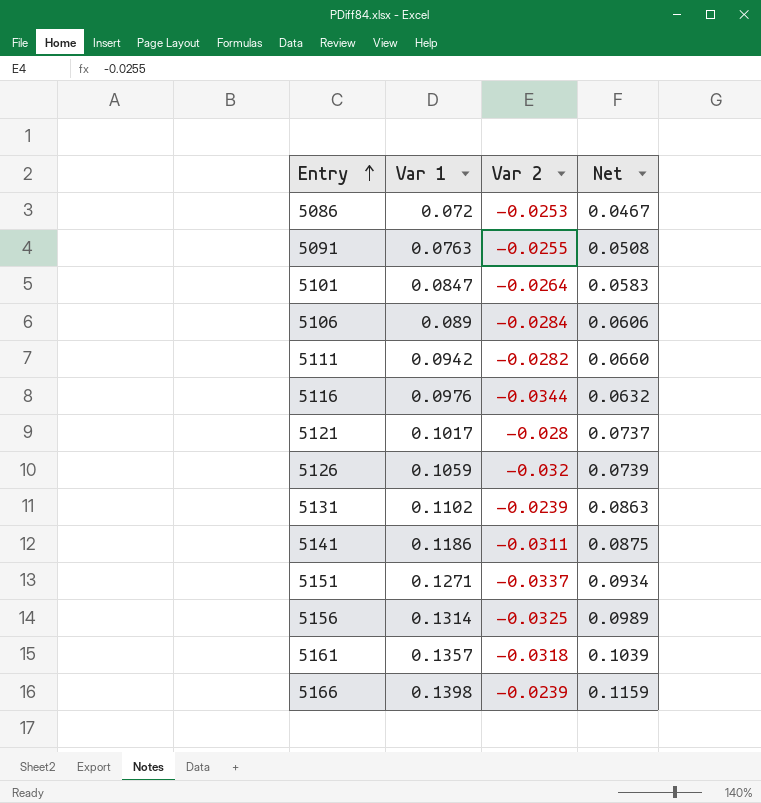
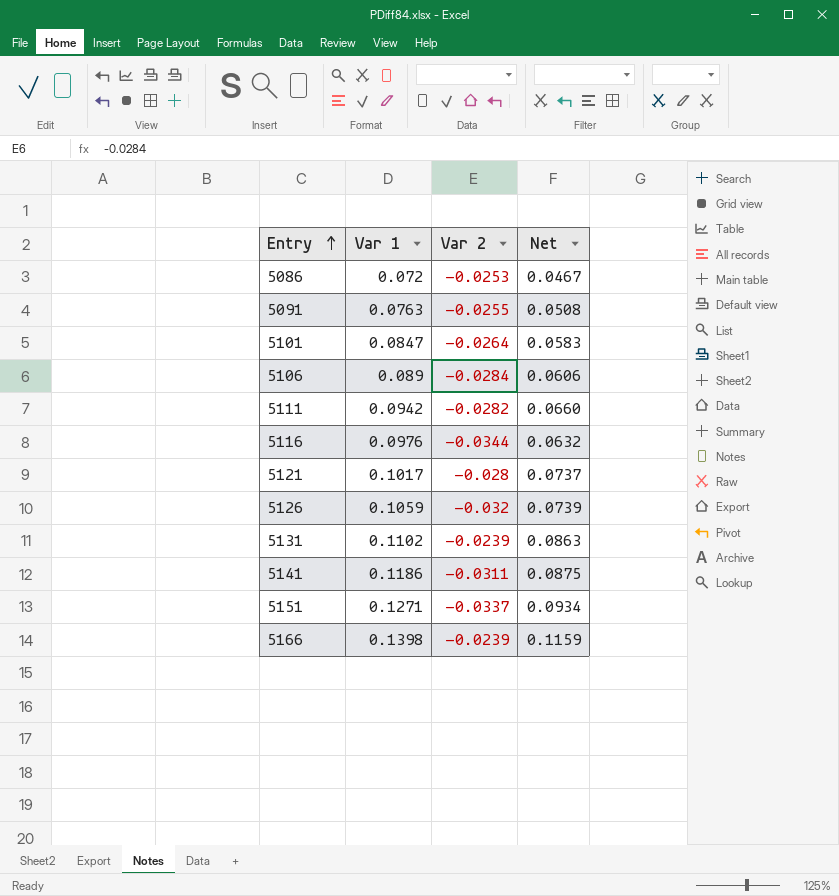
row 5156: 0.1314 | -0.0325 | 0.0989 -> none
row 5161: 0.1357 | -0.0318 | 0.1039 -> none

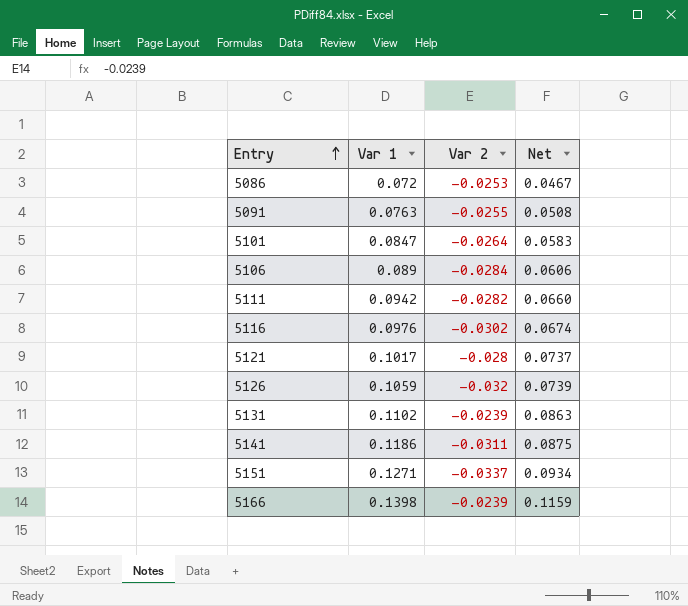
5116 | Var 2: -0.0344 -> -0.0302
5116 | Net: 0.0632 -> 0.0674

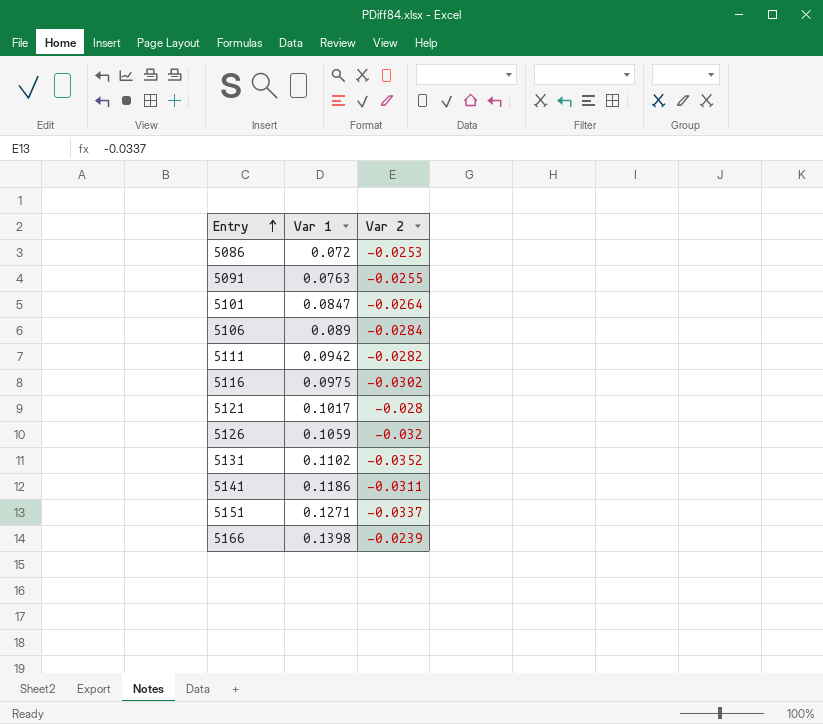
column Net | formula: [Var 1] + [Var 2] -> none
5116 | Var 1: 0.0976 -> 0.0975
5131 | Var 2: -0.0239 -> -0.0352

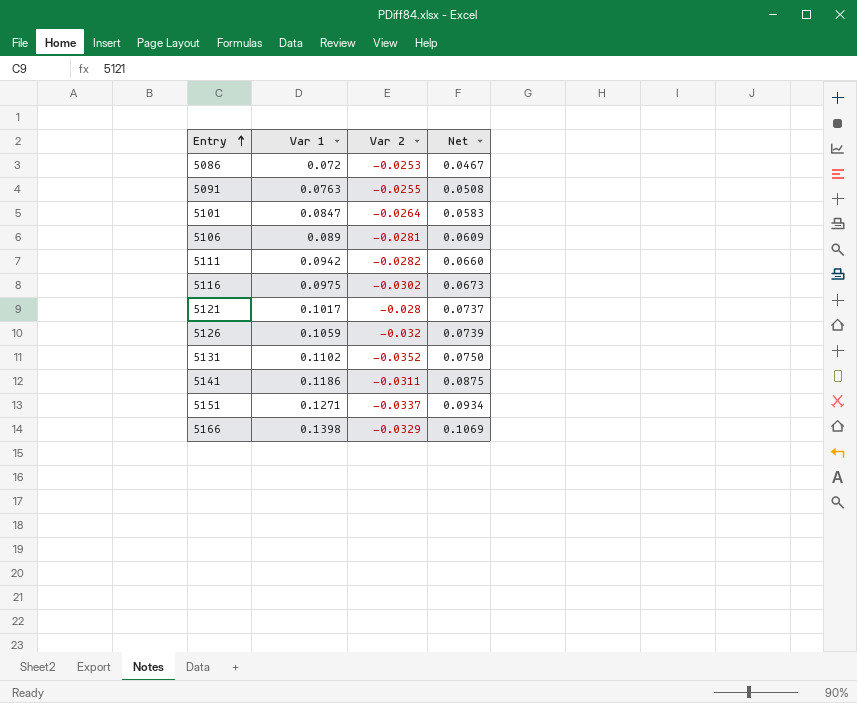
column Net | formula: none -> [Var 1] + [Var 2]
5106 | Var 2: -0.0284 -> -0.0281
5166 | Var 2: -0.0239 -> -0.0329

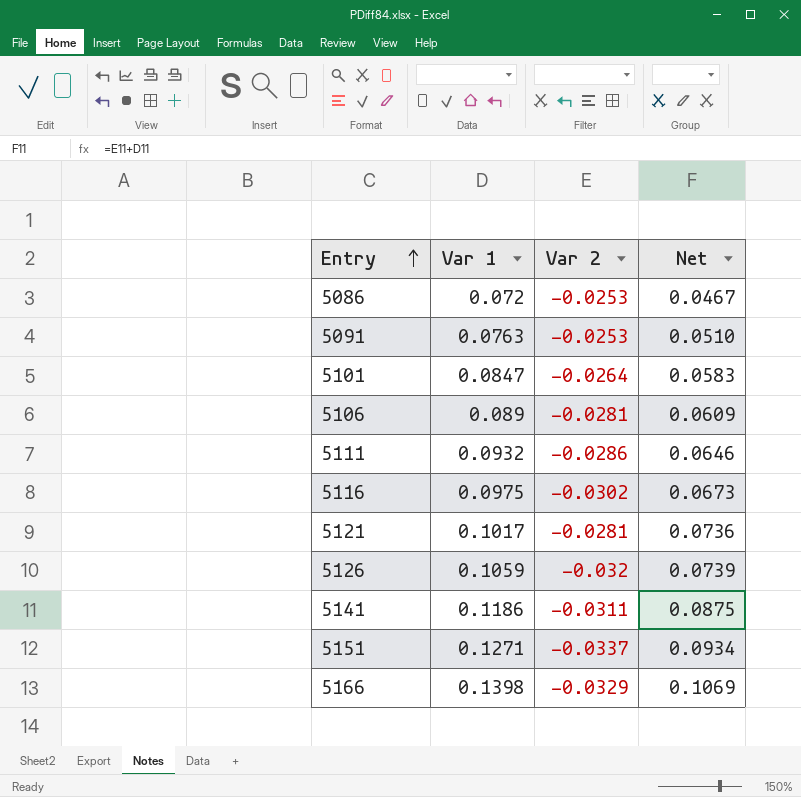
row 5131: 0.1102 | -0.0352 | 0.0750 -> none
5091 | Var 2: -0.0255 -> -0.0253
5091 | Net: 0.0508 -> 0.0510
5111 | Var 1: 0.0942 -> 0.0932
5111 | Var 2: -0.0282 -> -0.0286
5111 | Net: 0.0660 -> 0.0646
5121 | Var 2: -0.028 -> -0.0281
5121 | Net: 0.0737 -> 0.0736

